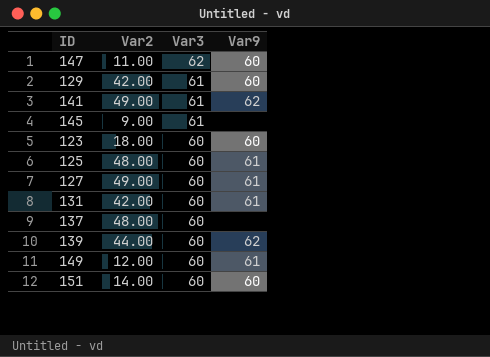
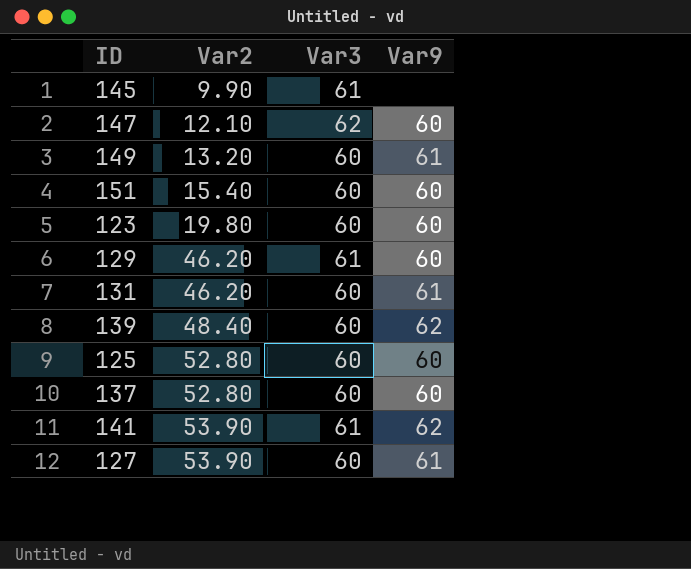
row order: Var3 descending -> Var2 ascending
145 | Var2: 9.00 -> 9.90
147 | Var2: 11.00 -> 12.10
149 | Var2: 12.00 -> 13.20
151 | Var2: 14.00 -> 15.40
123 | Var2: 18.00 -> 19.80
129 | Var2: 42.00 -> 46.20
131 | Var2: 42.00 -> 46.20
139 | Var2: 44.00 -> 48.40
125 | Var2: 48.00 -> 52.80
125 | Var9: 61 -> 60
137 | Var2: 48.00 -> 52.80
137 | Var9: none -> 60
141 | Var2: 49.00 -> 53.90
127 | Var2: 49.00 -> 53.90

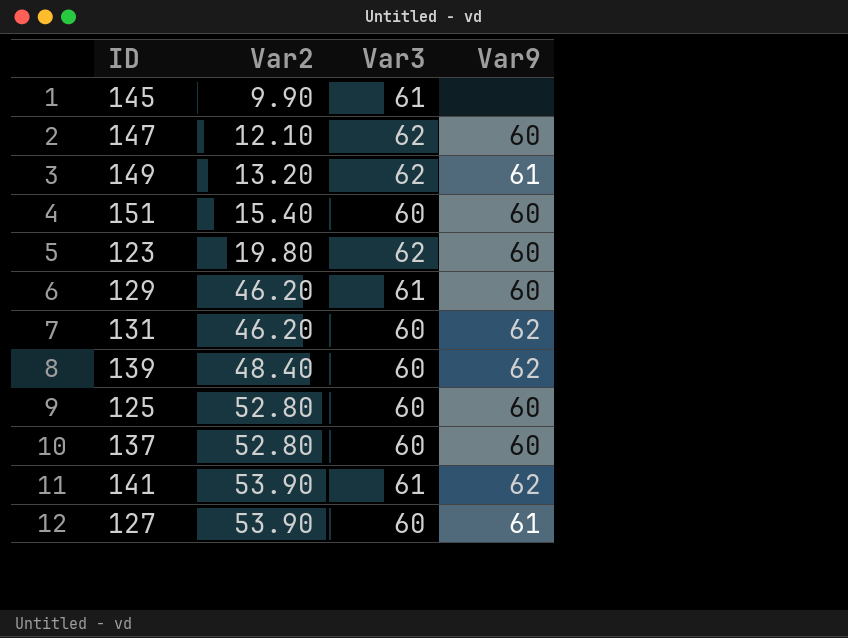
149 | Var3: 60 -> 62
123 | Var3: 60 -> 62
131 | Var9: 61 -> 62

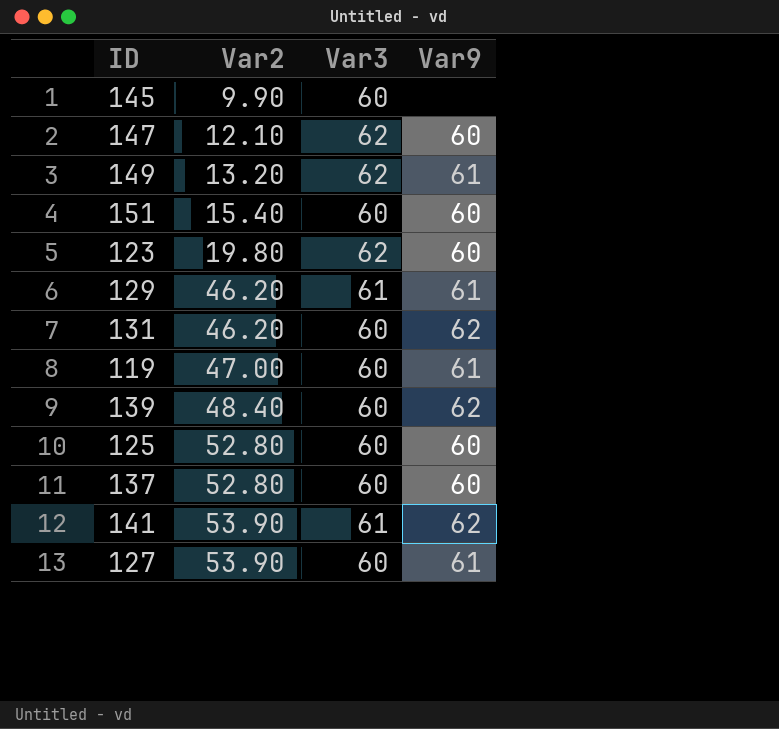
145 | Var3: 61 -> 60
129 | Var9: 60 -> 61
row 119: none -> 47.00 | 60 | 61

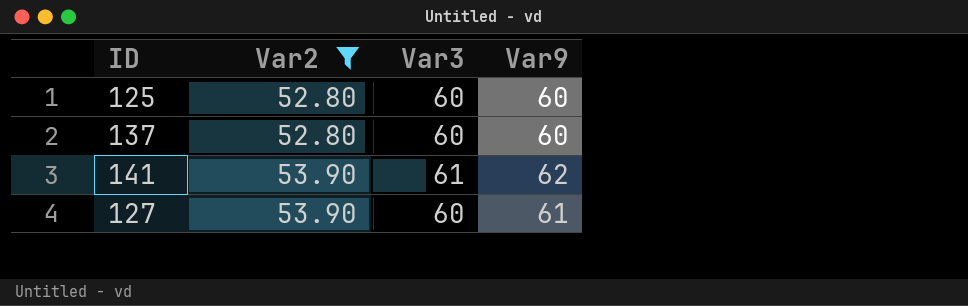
filter: none -> Var2 >= 52.80

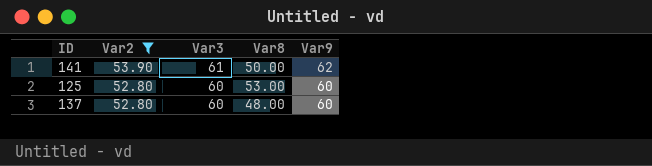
row order: Var2 ascending -> Var2 descending
column Var8 | position: none -> 4
row 127: 53.90 | 60 | 61 -> none

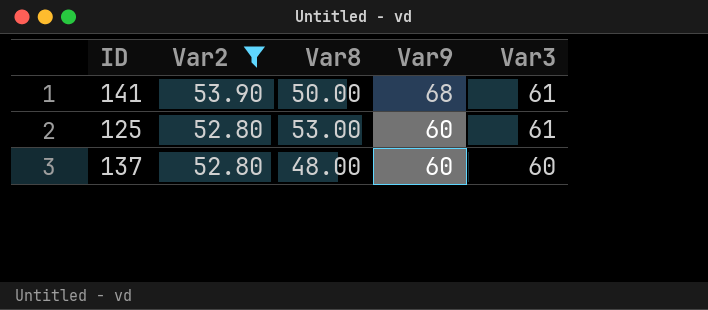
column Var3 | position: 3 -> 5
141 | Var9: 62 -> 68
125 | Var3: 60 -> 61

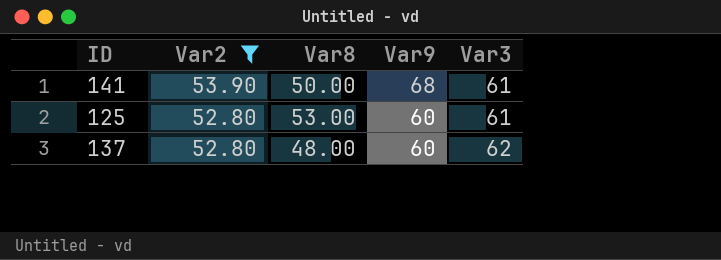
137 | Var3: 60 -> 62

